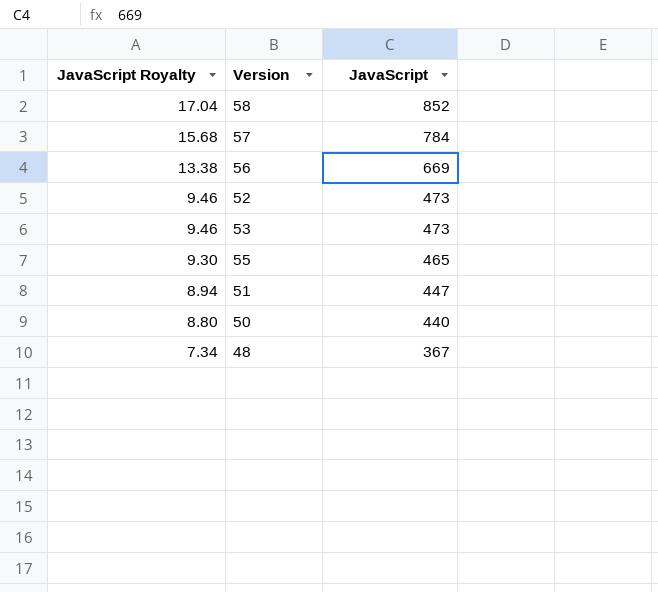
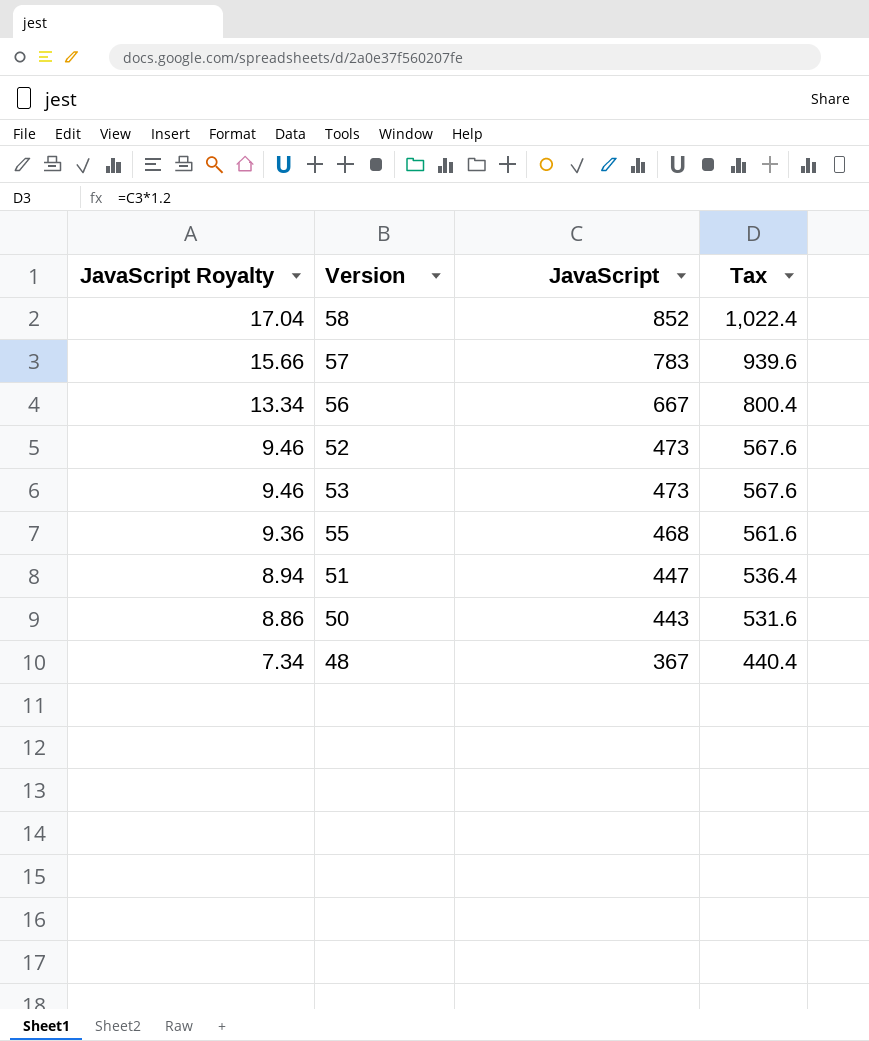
column Tax | formula: none -> [JavaScript] * 1.2
57 | JavaScript Royalty: 15.68 -> 15.66
57 | JavaScript: 784 -> 783
56 | JavaScript Royalty: 13.38 -> 13.34
56 | JavaScript: 669 -> 667
55 | JavaScript Royalty: 9.30 -> 9.36
55 | JavaScript: 465 -> 468
50 | JavaScript Royalty: 8.80 -> 8.86
50 | JavaScript: 440 -> 443

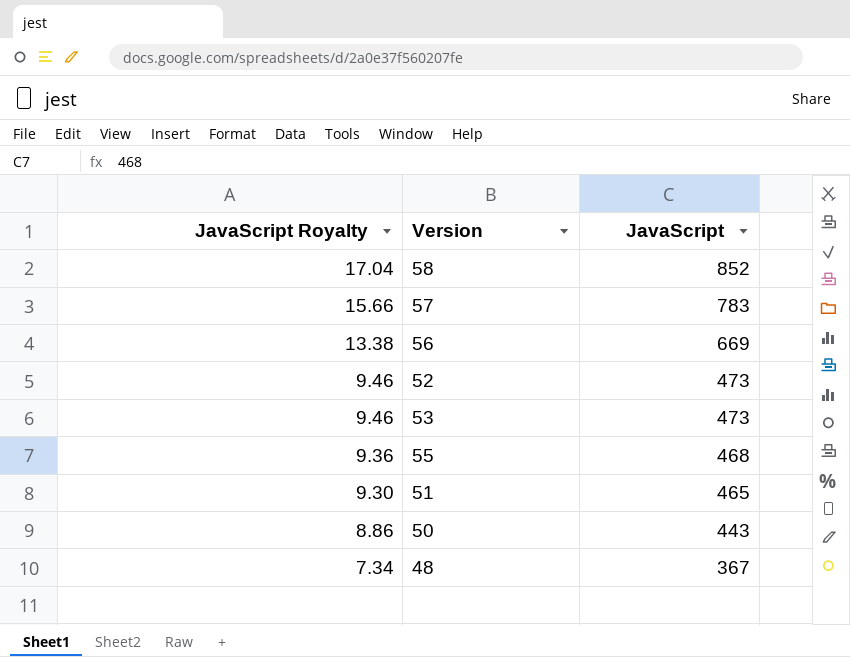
column Tax | formula: [JavaScript] * 1.2 -> none
56 | JavaScript Royalty: 13.34 -> 13.38
56 | JavaScript: 667 -> 669
51 | JavaScript Royalty: 8.94 -> 9.30
51 | JavaScript: 447 -> 465

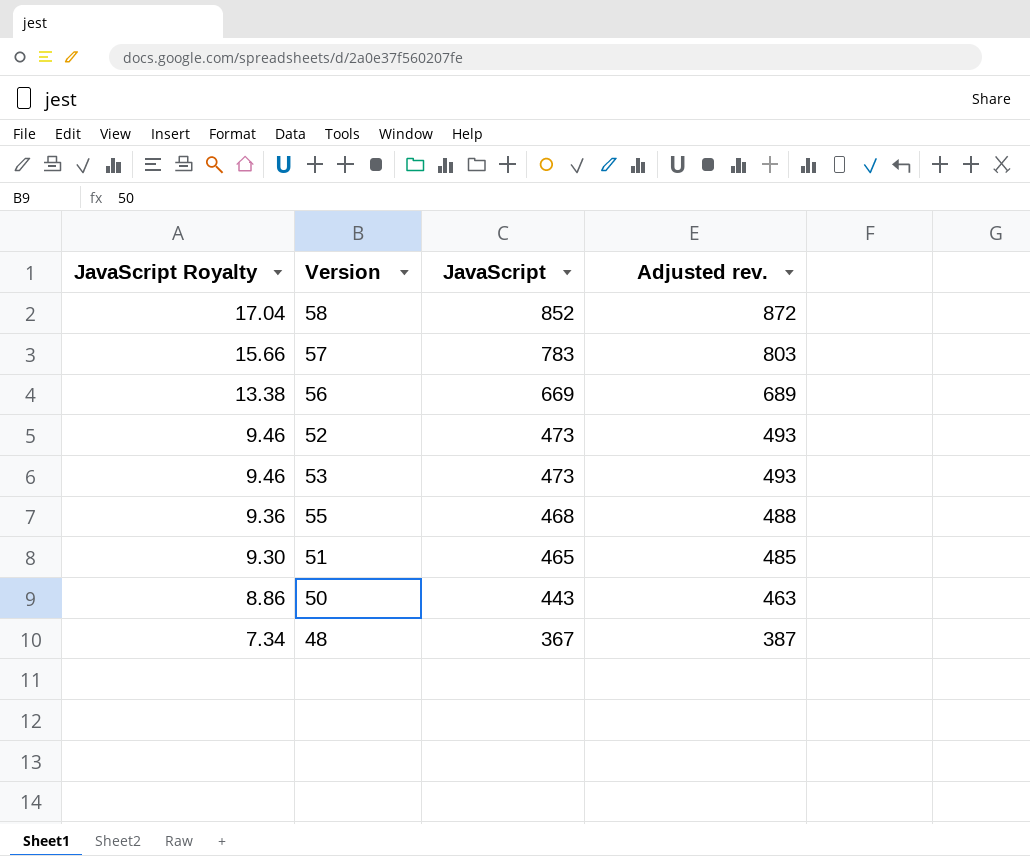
column Adjusted rev. | formula: none -> [JavaScript] + 20

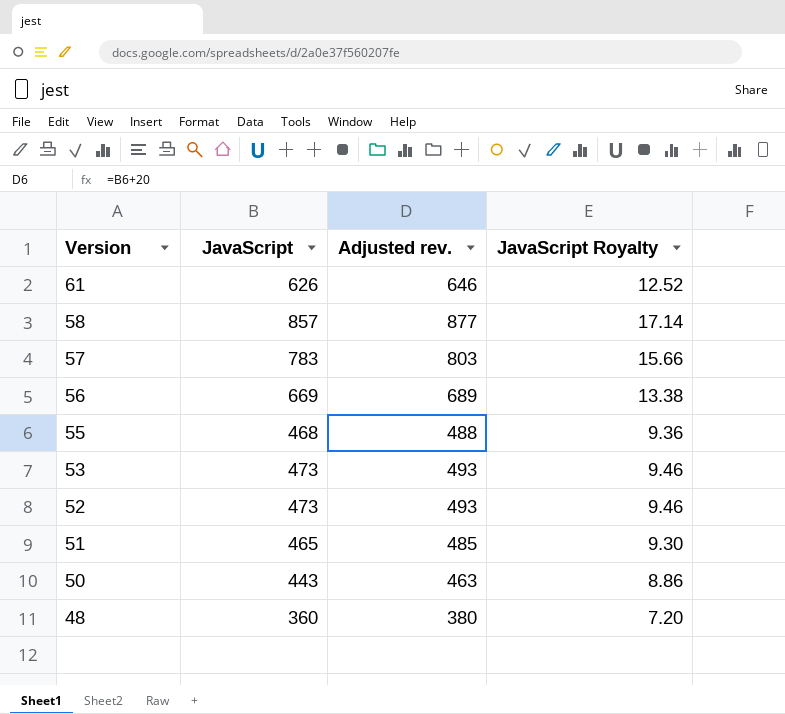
row order: JavaScript Royalty descending -> Version descending
column JavaScript Royalty | position: 1 -> 4
row 61: none -> 626 | 646 | 12.52
58 | JavaScript: 852 -> 857
58 | Adjusted rev.: 872 -> 877
58 | JavaScript Royalty: 17.04 -> 17.14
48 | JavaScript: 367 -> 360
48 | Adjusted rev.: 387 -> 380
48 | JavaScript Royalty: 7.34 -> 7.20

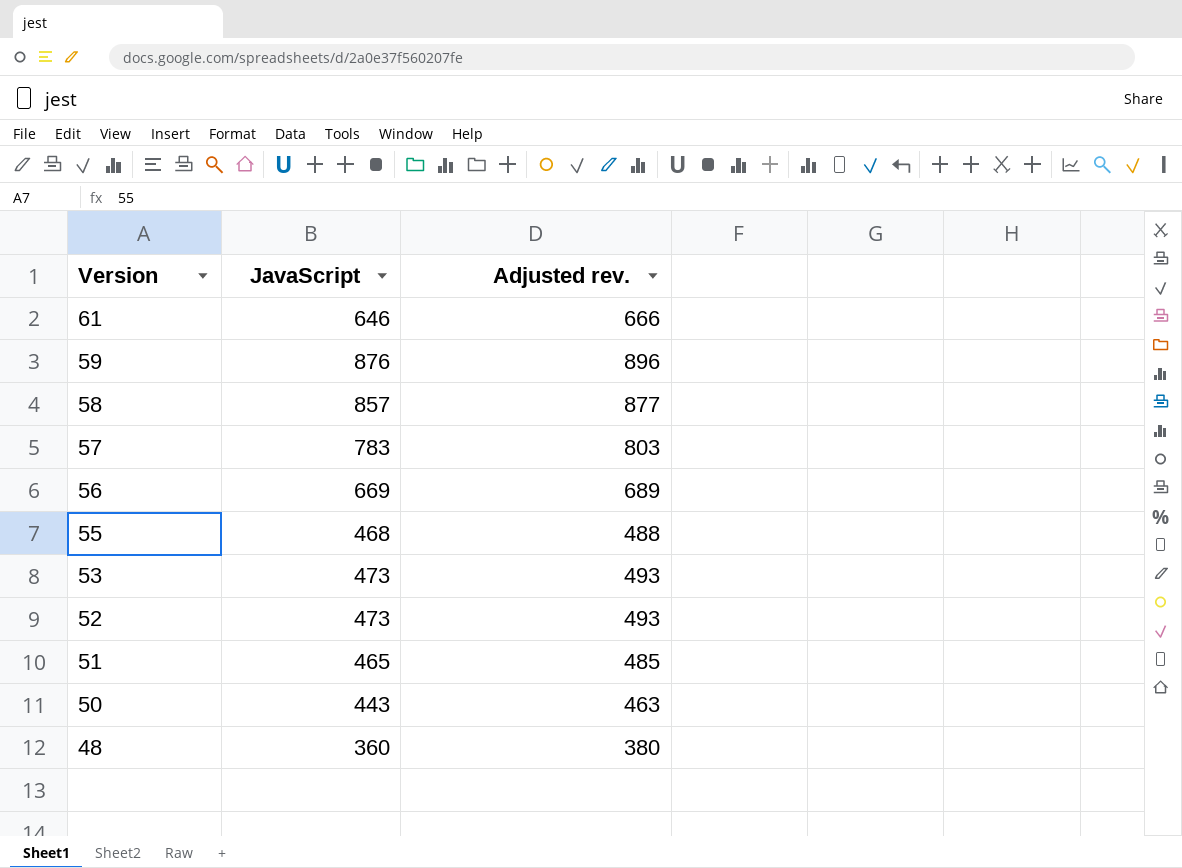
column JavaScript Royalty | formula: [JavaScript] * 0.02 -> none
61 | JavaScript: 626 -> 646
61 | Adjusted rev.: 646 -> 666
row 59: none -> 876 | 896

